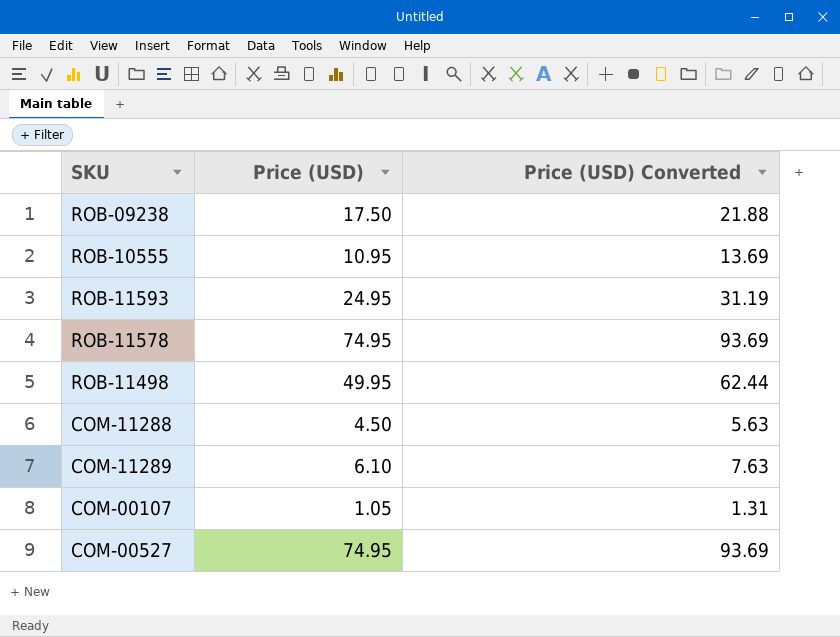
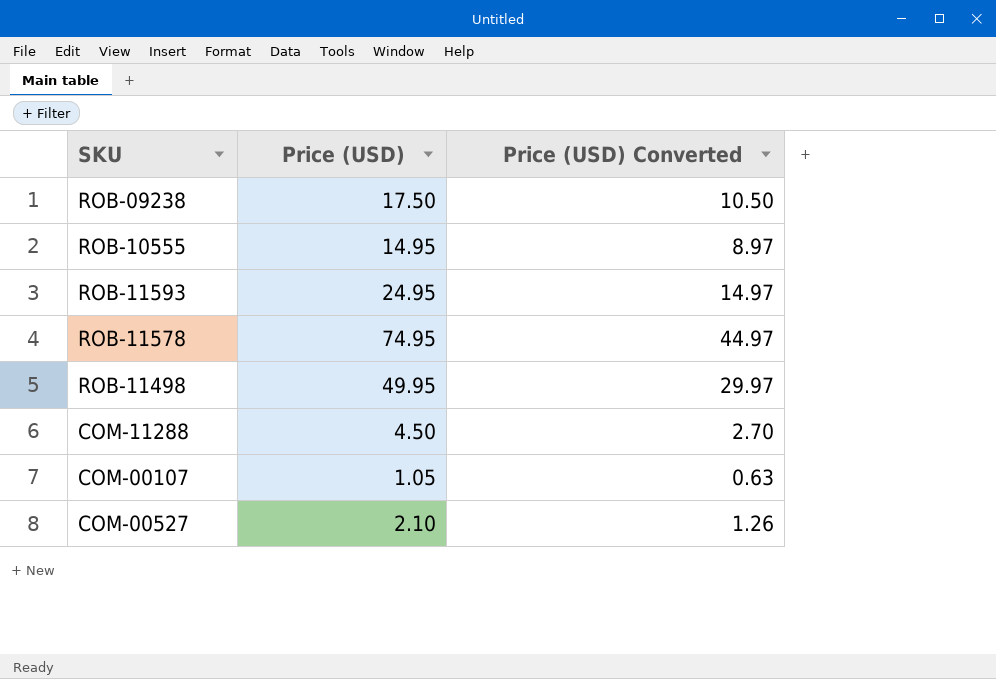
column Price (USD) Converted | formula: [Price (USD)] * 1.25 -> [Price (USD)] * 0.6
row COM-11289: 6.10 | 7.63 -> none
ROB-10555 | Price (USD): 10.95 -> 14.95
COM-00527 | Price (USD): 74.95 -> 2.10

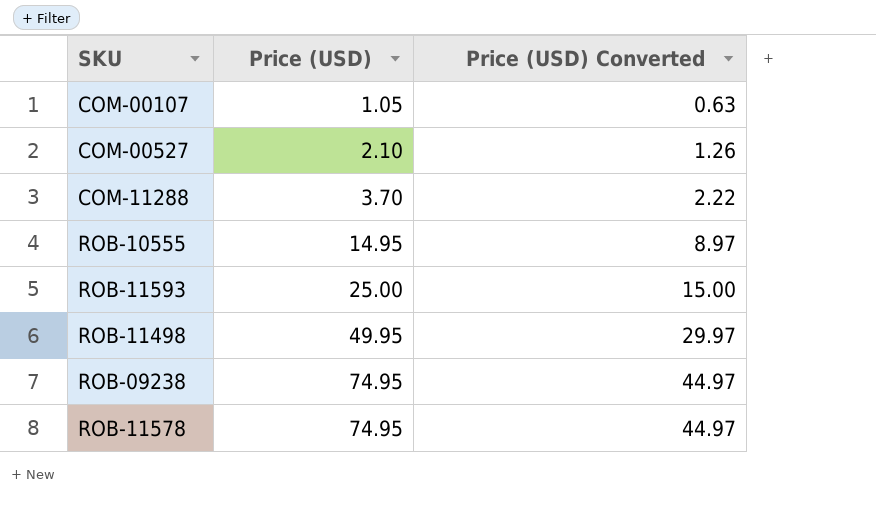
row order: none -> Price (USD) ascending
COM-11288 | Price (USD): 4.50 -> 3.70
COM-11288 | Price (USD) Converted: 2.70 -> 2.22
ROB-11593 | Price (USD): 24.95 -> 25.00
ROB-11593 | Price (USD) Converted: 14.97 -> 15.00
ROB-09238 | Price (USD): 17.50 -> 74.95
ROB-09238 | Price (USD) Converted: 10.50 -> 44.97

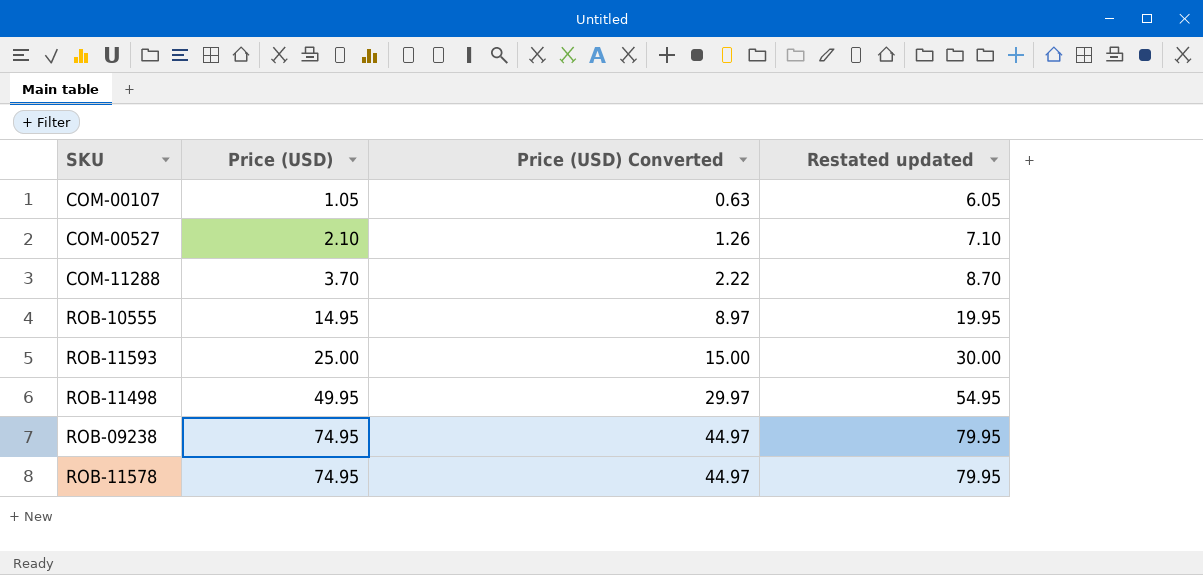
column Restated updated | formula: none -> [Price (USD)] + 5

